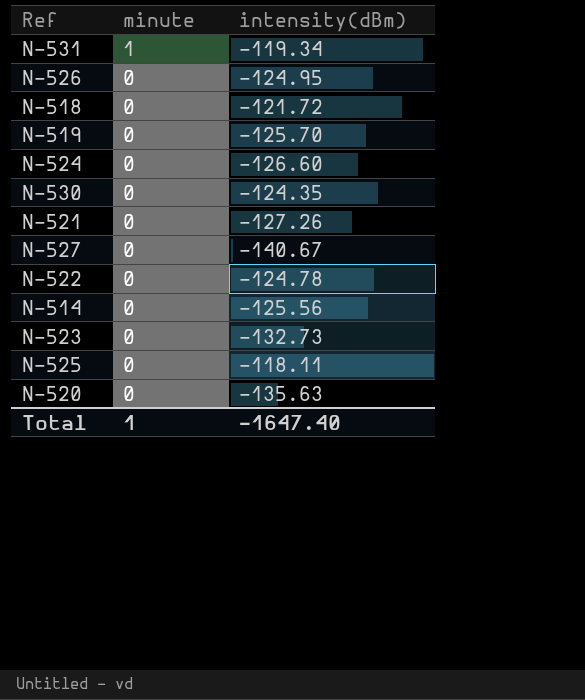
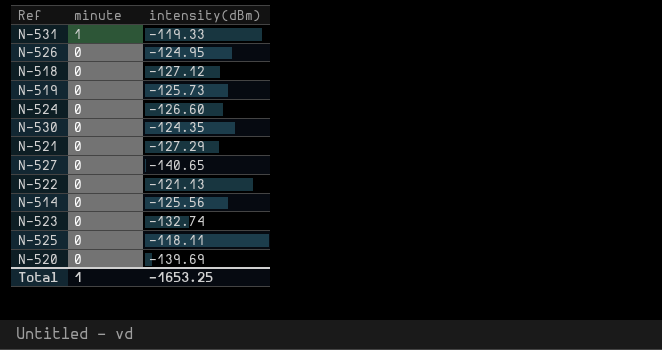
N-531 | intensity(dBm): -119.34 -> -119.33
N-518 | intensity(dBm): -121.72 -> -127.12
N-519 | intensity(dBm): -125.70 -> -125.73
N-521 | intensity(dBm): -127.26 -> -127.29
N-527 | intensity(dBm): -140.67 -> -140.65
N-522 | intensity(dBm): -124.78 -> -121.13
N-523 | intensity(dBm): -132.73 -> -132.74
N-520 | intensity(dBm): -135.63 -> -139.69
Total | intensity(dBm): -1647.40 -> -1653.25

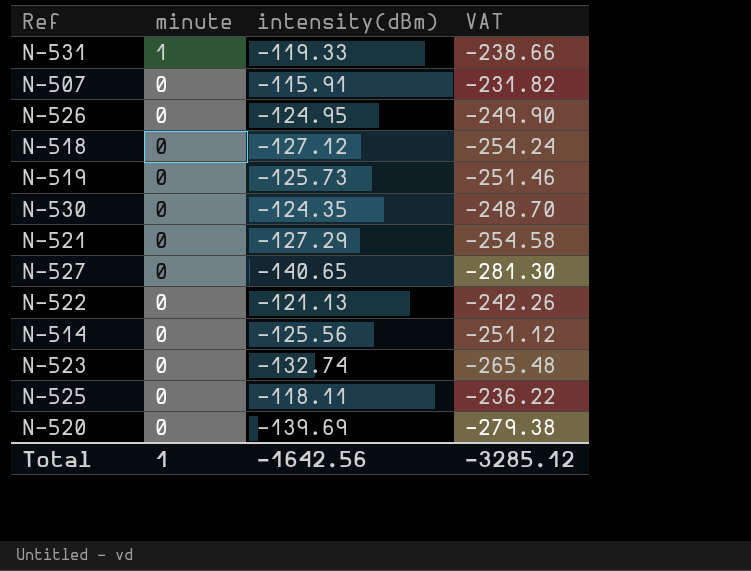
column VAT | formula: none -> [intensity(dBm)] * 2
row N-524: 0 | -126.60 -> none
row N-507: none -> 0 | -115.91 | -231.82
Total | intensity(dBm): -1653.25 -> -1642.56

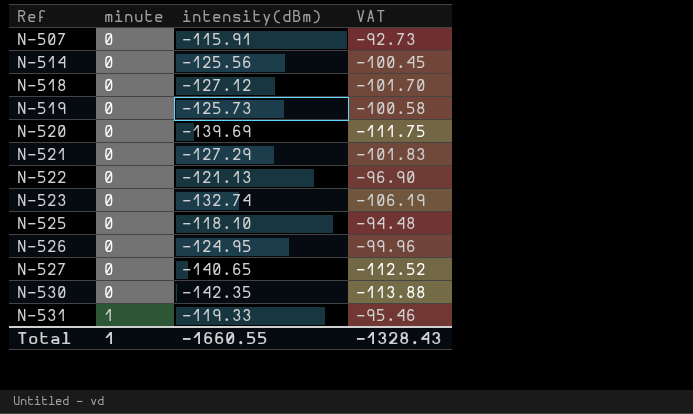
row order: minute descending -> Ref ascending
column VAT | formula: [intensity(dBm)] * 2 -> [intensity(dBm)] * 0.8
N-525 | intensity(dBm): -118.11 -> -118.10
N-530 | intensity(dBm): -124.35 -> -142.35
Total | intensity(dBm): -1642.56 -> -1660.55
Total | VAT: -3285.12 -> -1328.43

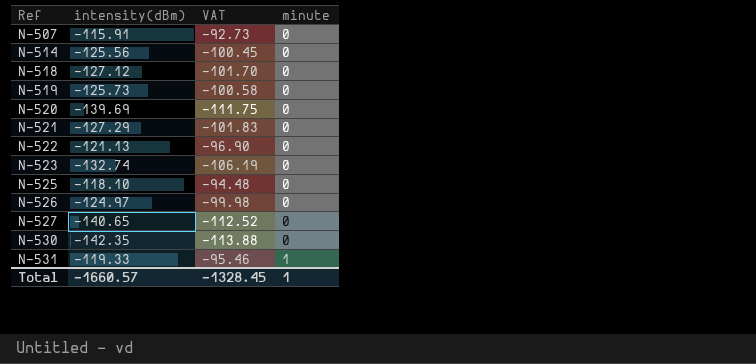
column minute | position: 2 -> 4
N-526 | intensity(dBm): -124.95 -> -124.97
N-526 | VAT: -99.96 -> -99.98
Total | intensity(dBm): -1660.55 -> -1660.57
Total | VAT: -1328.43 -> -1328.45

